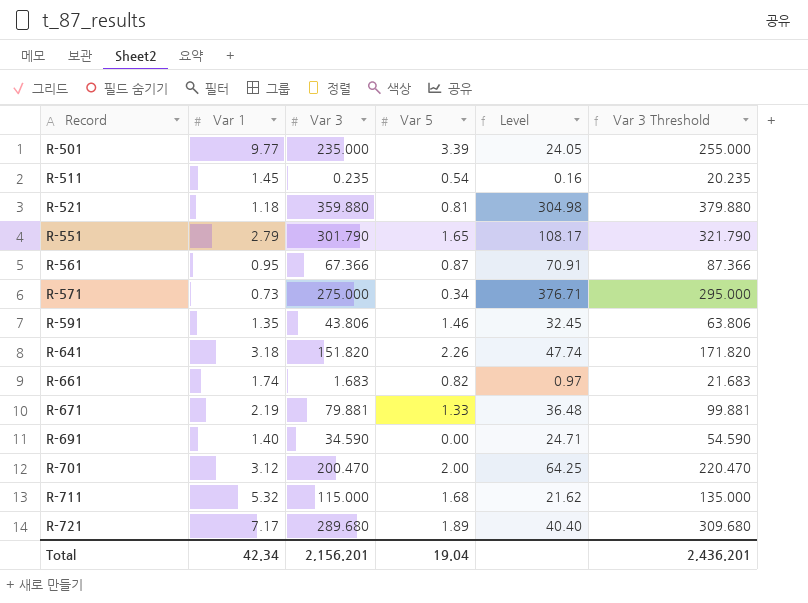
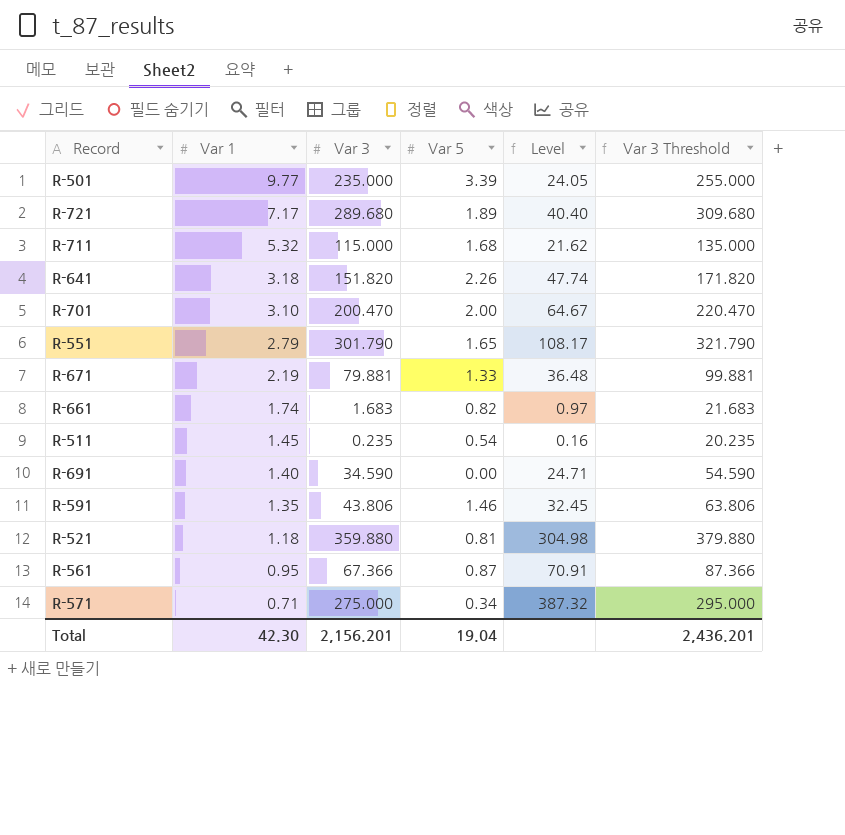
row order: Record ascending -> Var 1 descending
R-701 | Var 1: 3.12 -> 3.10
R-701 | Level: 64.25 -> 64.67
R-571 | Var 1: 0.73 -> 0.71
R-571 | Level: 376.71 -> 387.32
Total | Var 1: 42.34 -> 42.30

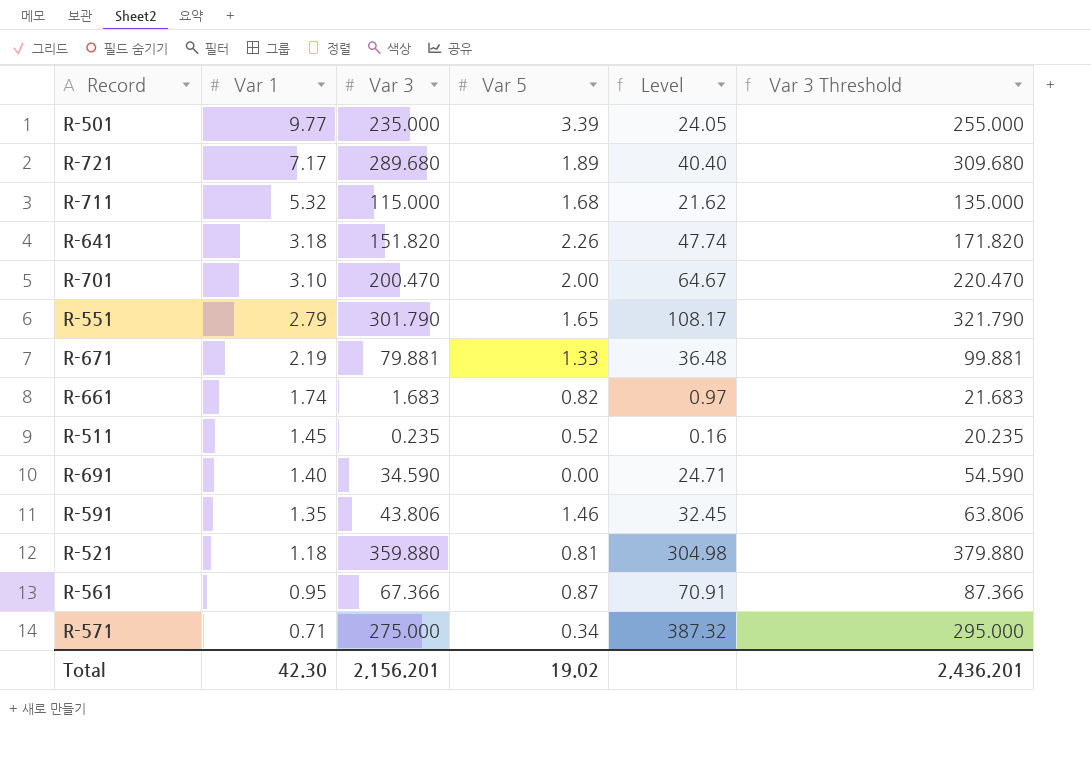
R-511 | Var 5: 0.54 -> 0.52
Total | Var 5: 19.04 -> 19.02

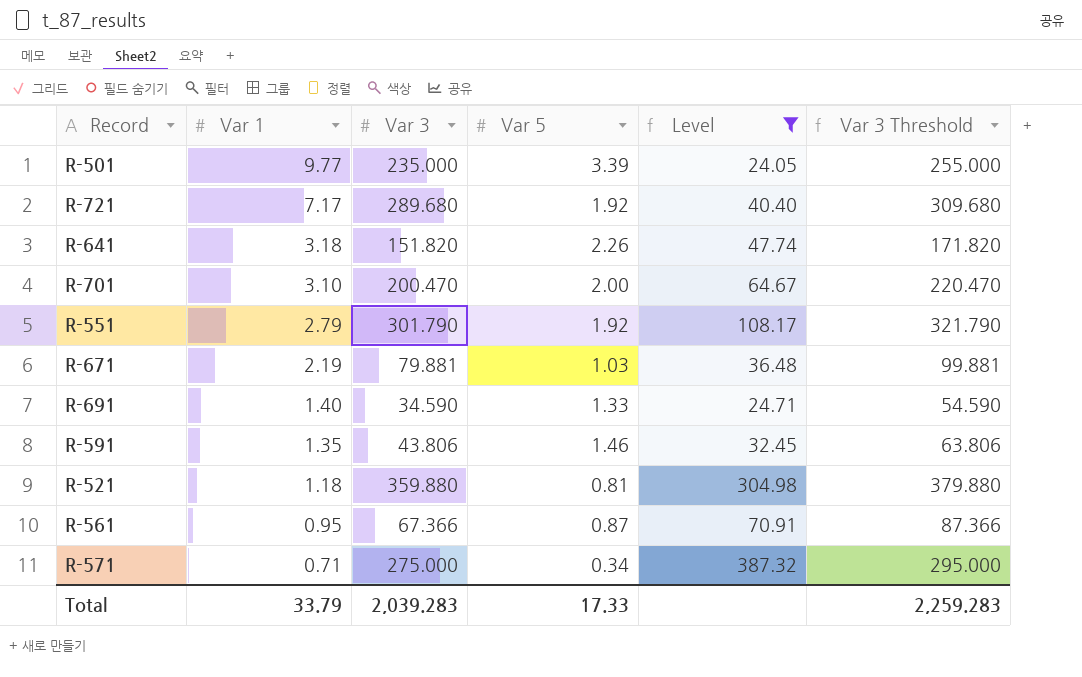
filter: none -> Level >= 24.05
R-721 | Var 5: 1.89 -> 1.92
R-551 | Var 5: 1.65 -> 1.92
R-671 | Var 5: 1.33 -> 1.03
R-691 | Var 5: 0.00 -> 1.33
Total | Var 1: 42.30 -> 33.79
Total | Var 3: 2,156.201 -> 2,039.283
Total | Var 5: 19.02 -> 17.33
Total | Var 3 Threshold: 2,436.201 -> 2,259.283

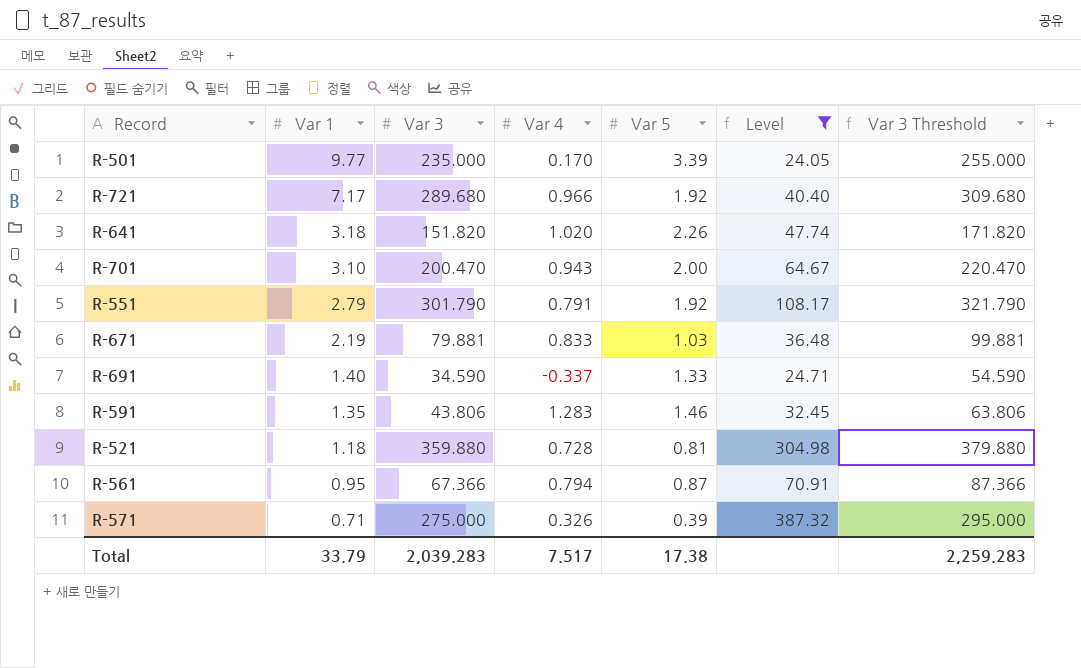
column Var 4 | position: none -> 4
R-571 | Var 5: 0.34 -> 0.39
Total | Var 5: 17.33 -> 17.38

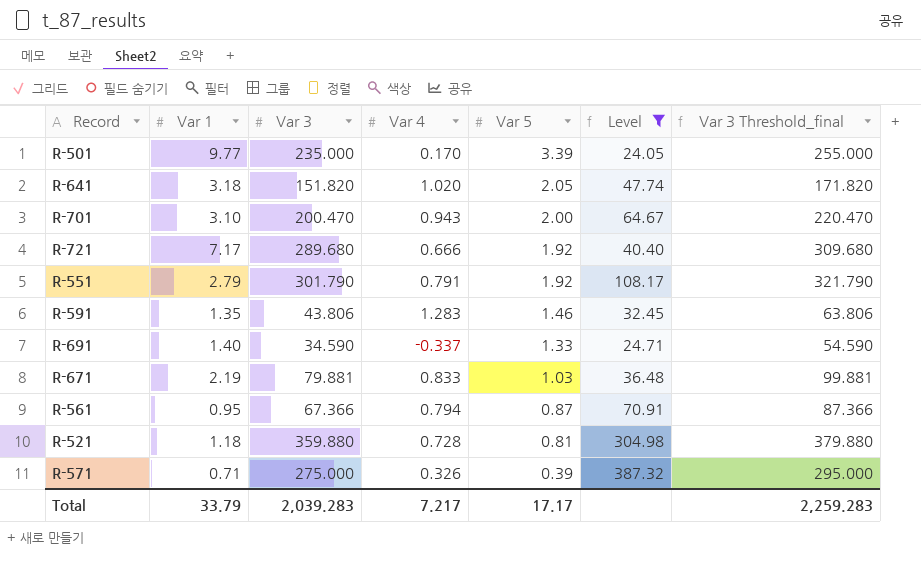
row order: Var 1 descending -> Var 5 descending
column name: Var 3 Threshold -> Var 3 Threshold_final
R-641 | Var 5: 2.26 -> 2.05
R-721 | Var 4: 0.966 -> 0.666
Total | Var 4: 7.517 -> 7.217
Total | Var 5: 17.38 -> 17.17

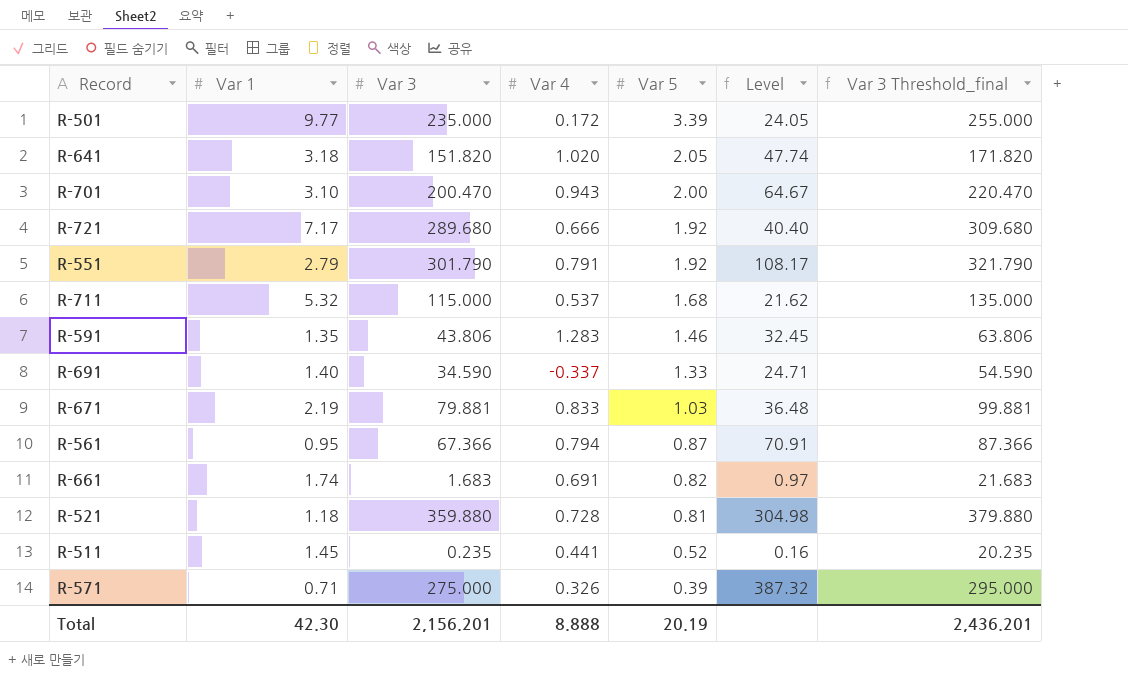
filter: Level >= 24.05 -> none
R-501 | Var 4: 0.170 -> 0.172
Total | Var 1: 33.79 -> 42.30
Total | Var 3: 2,039.283 -> 2,156.201
Total | Var 4: 7.217 -> 8.888
Total | Var 5: 17.17 -> 20.19
Total | Var 3 Threshold_final: 2,259.283 -> 2,436.201

